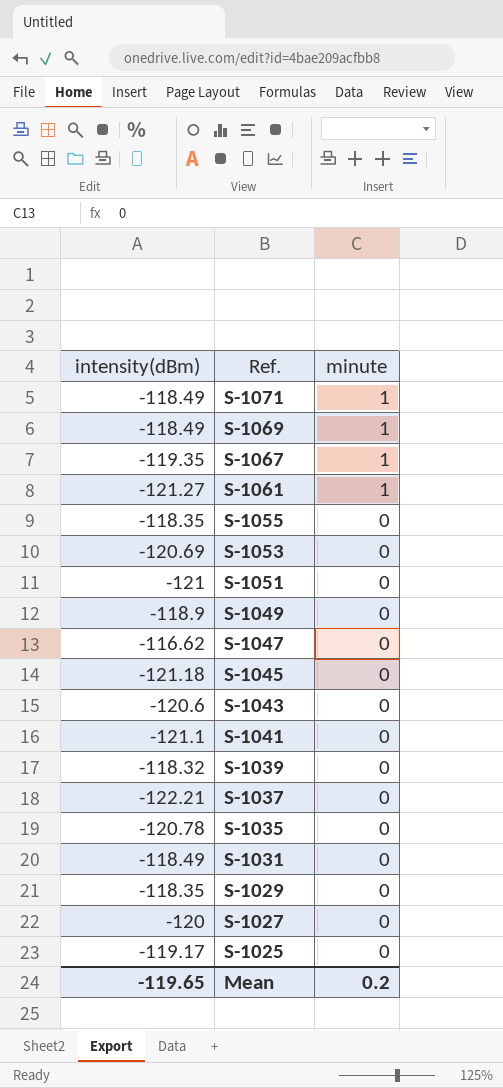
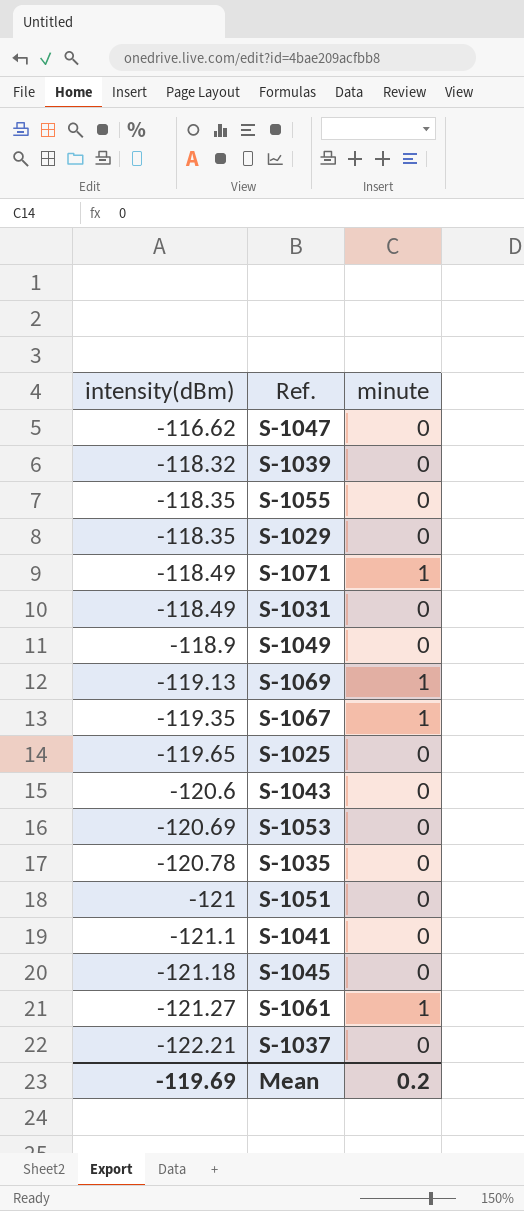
row order: Ref. descending -> intensity(dBm) descending
row S-1027: -120 | 0 -> none
S-1069 | intensity(dBm): -118.49 -> -119.13
S-1025 | intensity(dBm): -119.17 -> -119.65
Mean | intensity(dBm): -119.65 -> -119.69

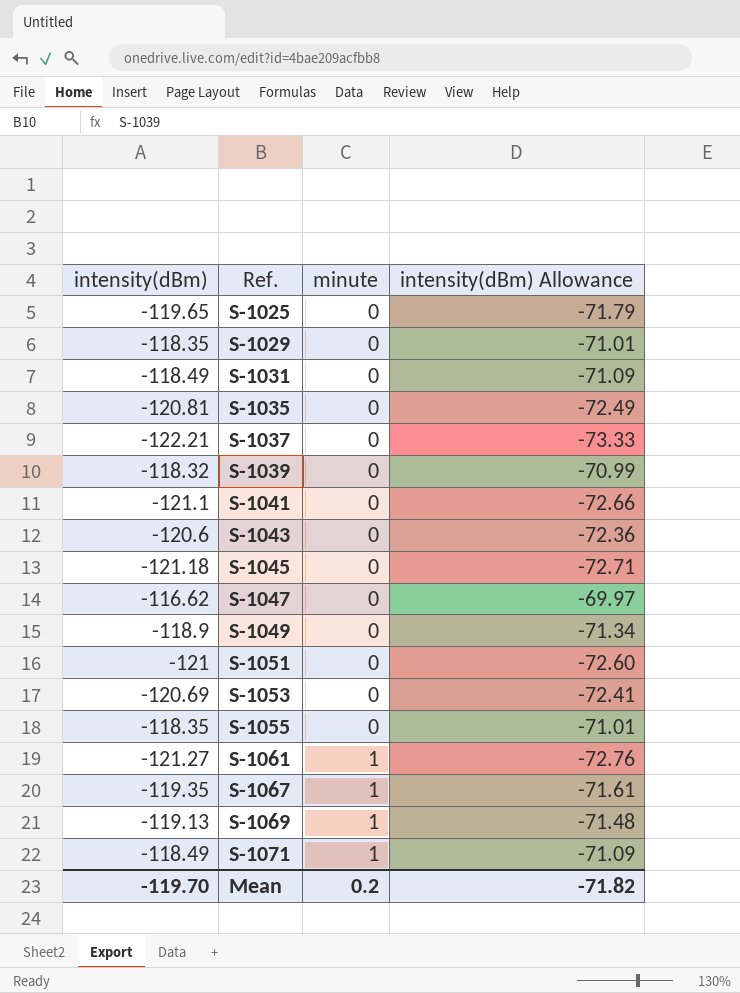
row order: intensity(dBm) descending -> Ref. ascending
column intensity(dBm) Allowance | formula: none -> [intensity(dBm)] * 0.6
S-1035 | intensity(dBm): -120.78 -> -120.81
Mean | intensity(dBm): -119.69 -> -119.70

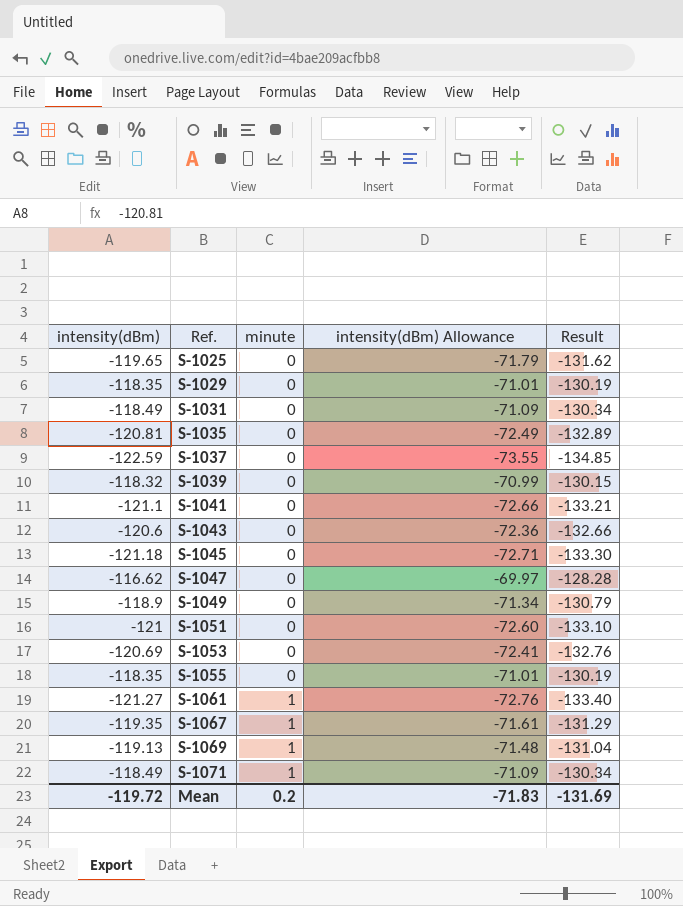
column Result | formula: none -> [intensity(dBm)] * 1.1
S-1037 | intensity(dBm): -122.21 -> -122.59
S-1037 | intensity(dBm) Allowance: -73.33 -> -73.55
Mean | intensity(dBm): -119.70 -> -119.72
Mean | intensity(dBm) Allowance: -71.82 -> -71.83

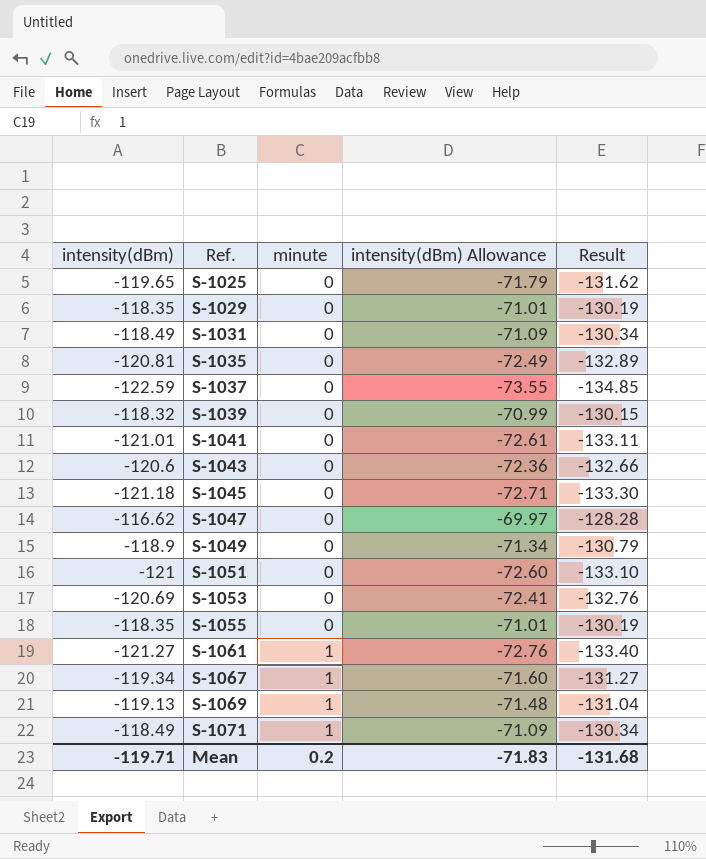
S-1041 | intensity(dBm): -121.1 -> -121.01
S-1041 | intensity(dBm) Allowance: -72.66 -> -72.61
S-1041 | Result: -133.21 -> -133.11
S-1067 | intensity(dBm): -119.35 -> -119.34
S-1067 | intensity(dBm) Allowance: -71.61 -> -71.60
S-1067 | Result: -131.29 -> -131.27
Mean | intensity(dBm): -119.72 -> -119.71
Mean | Result: -131.69 -> -131.68

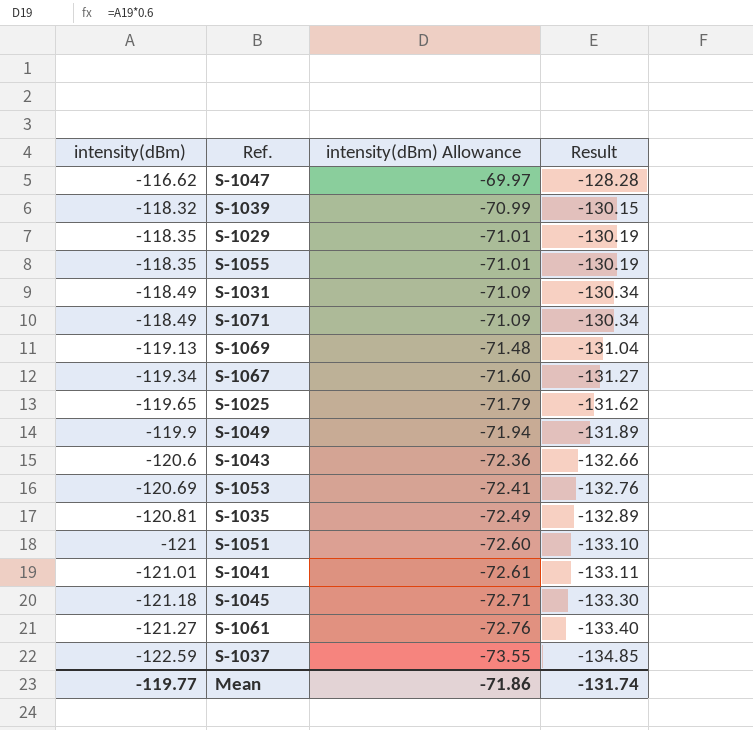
row order: Ref. ascending -> intensity(dBm) descending
column minute | position: 3 -> none
S-1049 | intensity(dBm): -118.9 -> -119.9
S-1049 | intensity(dBm) Allowance: -71.34 -> -71.94
S-1049 | Result: -130.79 -> -131.89
Mean | intensity(dBm): -119.71 -> -119.77
Mean | intensity(dBm) Allowance: -71.83 -> -71.86
Mean | Result: -131.68 -> -131.74

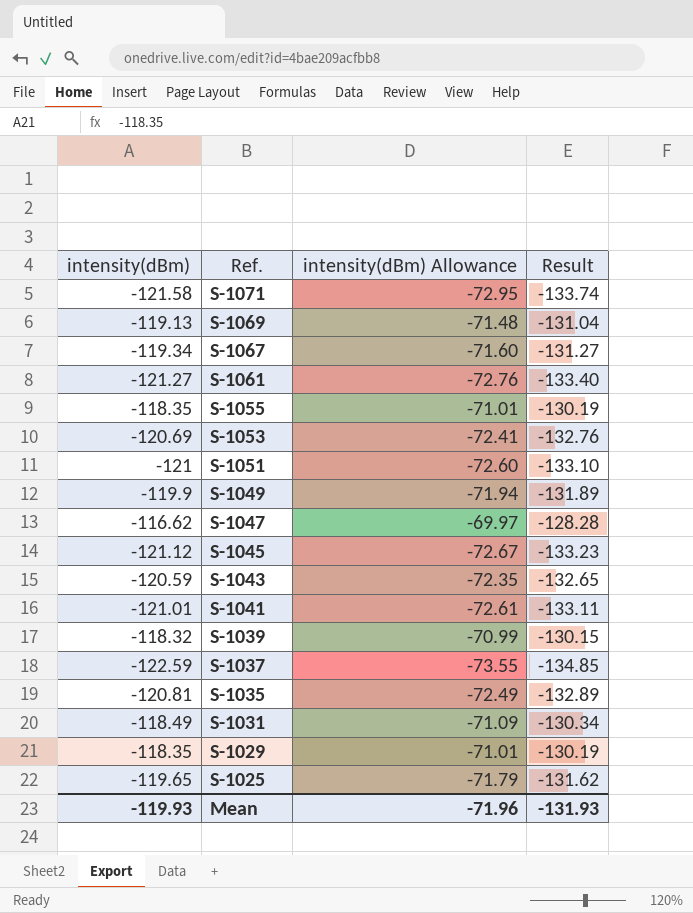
row order: intensity(dBm) descending -> Ref. descending
S-1071 | intensity(dBm): -118.49 -> -121.58
S-1071 | intensity(dBm) Allowance: -71.09 -> -72.95
S-1071 | Result: -130.34 -> -133.74
S-1045 | intensity(dBm): -121.18 -> -121.12
S-1045 | intensity(dBm) Allowance: -72.71 -> -72.67
S-1045 | Result: -133.30 -> -133.23
S-1043 | intensity(dBm): -120.6 -> -120.59
S-1043 | intensity(dBm) Allowance: -72.36 -> -72.35
S-1043 | Result: -132.66 -> -132.65
Mean | intensity(dBm): -119.77 -> -119.93
Mean | intensity(dBm) Allowance: -71.86 -> -71.96
Mean | Result: -131.74 -> -131.93

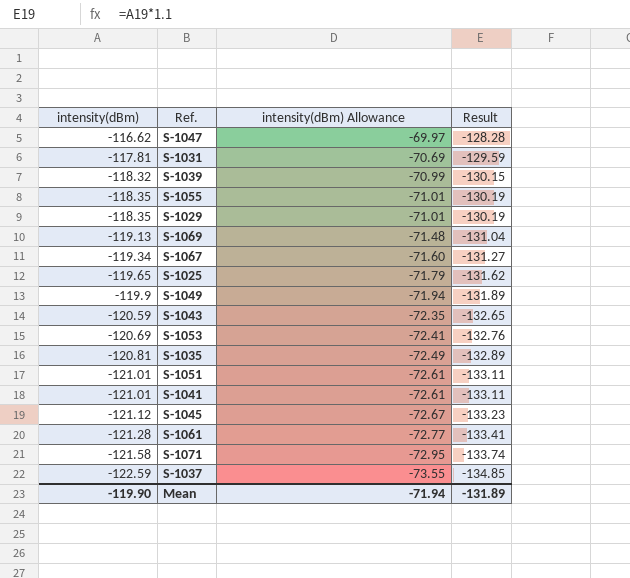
row order: Ref. descending -> intensity(dBm) descending
S-1031 | intensity(dBm): -118.49 -> -117.81
S-1031 | intensity(dBm) Allowance: -71.09 -> -70.69
S-1031 | Result: -130.34 -> -129.59
S-1051 | intensity(dBm): -121 -> -121.01
S-1051 | intensity(dBm) Allowance: -72.60 -> -72.61
S-1051 | Result: -133.10 -> -133.11
S-1061 | intensity(dBm): -121.27 -> -121.28
S-1061 | intensity(dBm) Allowance: -72.76 -> -72.77
S-1061 | Result: -133.40 -> -133.41
Mean | intensity(dBm): -119.93 -> -119.90
Mean | intensity(dBm) Allowance: -71.96 -> -71.94
Mean | Result: -131.93 -> -131.89

